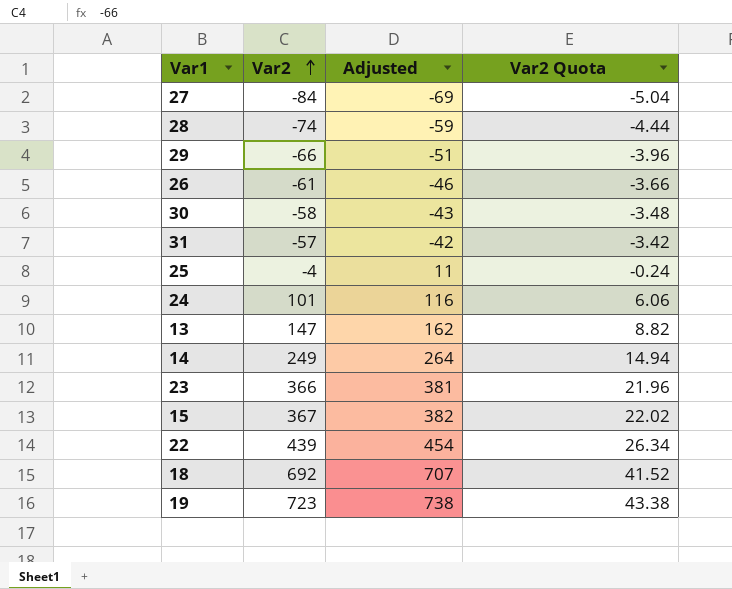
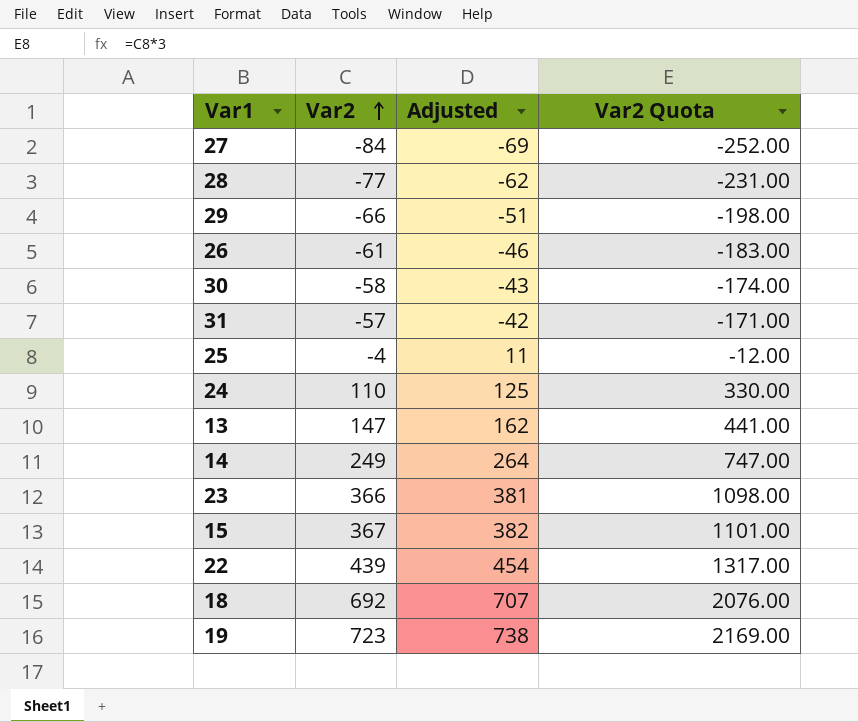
column Var2 Quota | formula: [Var2] * 0.06 -> [Var2] * 3
28 | Var2: -74 -> -77
28 | Adjusted: -59 -> -62
24 | Var2: 101 -> 110
24 | Adjusted: 116 -> 125

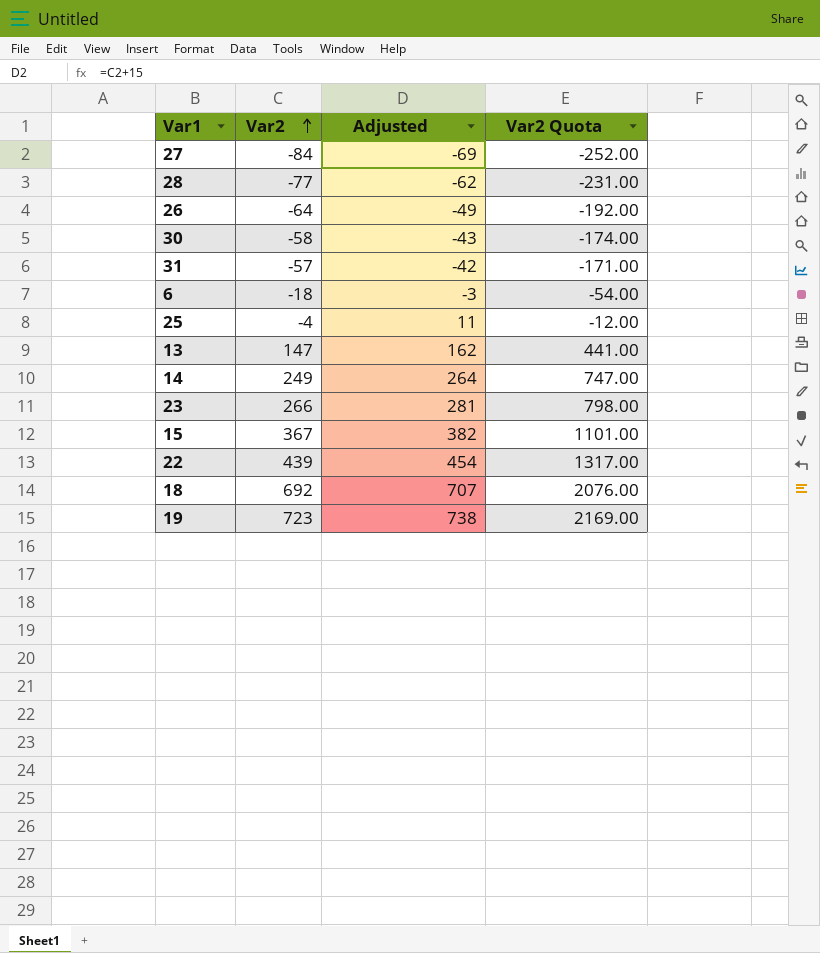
row 29: -66 | -51 | -198.00 -> none
row 24: 110 | 125 | 330.00 -> none
26 | Var2: -61 -> -64
26 | Adjusted: -46 -> -49
26 | Var2 Quota: -183.00 -> -192.00
row 6: none -> -18 | -3 | -54.00
23 | Var2: 366 -> 266
23 | Adjusted: 381 -> 281
23 | Var2 Quota: 1098.00 -> 798.00

